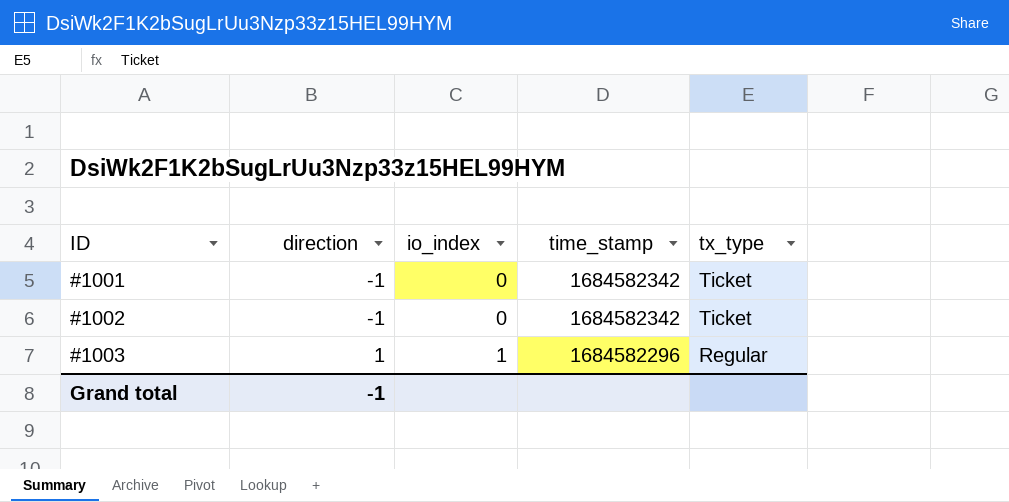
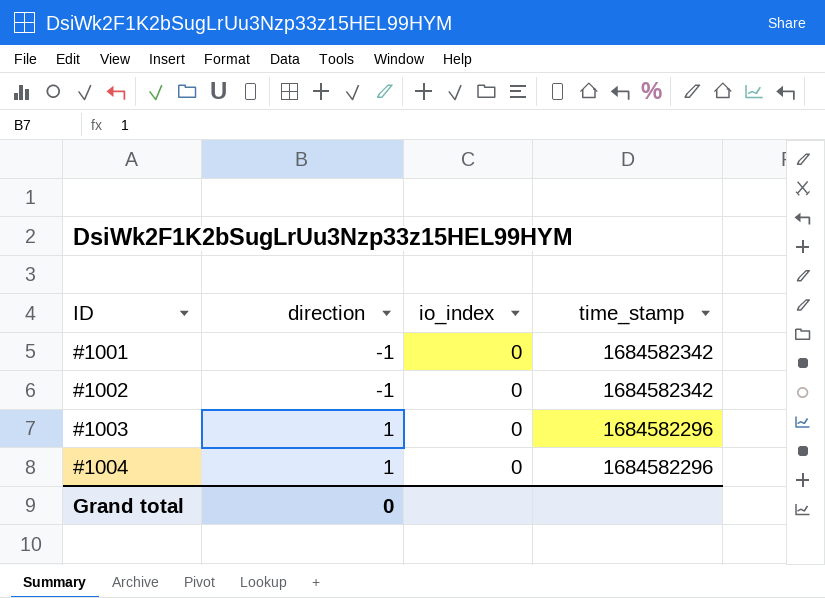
column tx_type | position: 5 -> none
#1003 | io_index: 1 -> 0
row #1004: none -> 1 | 0 | 1684582296
Grand total | direction: -1 -> 0

